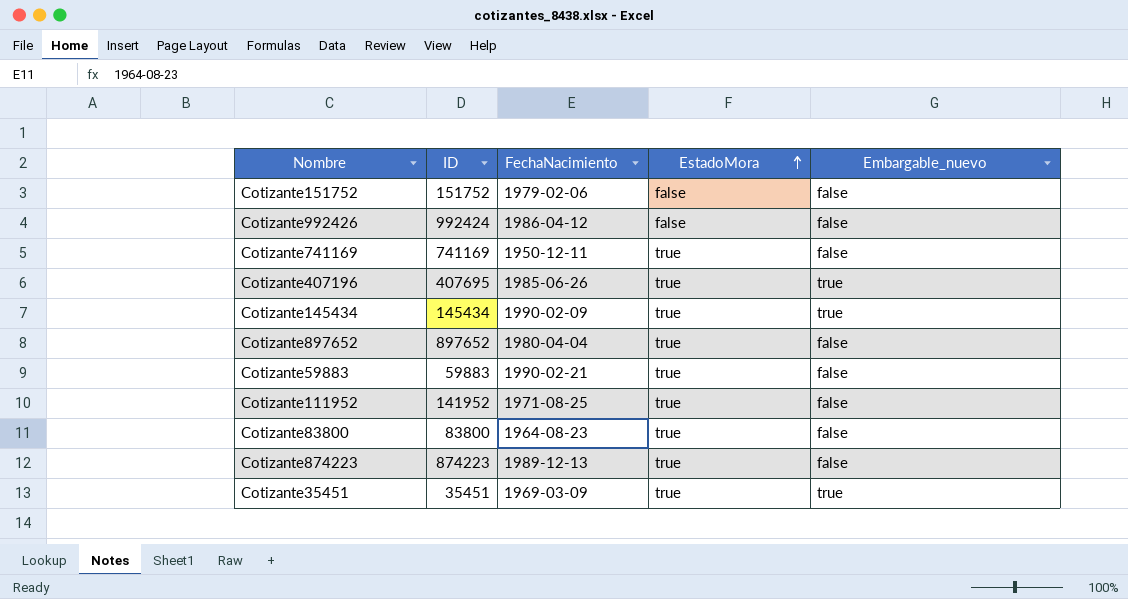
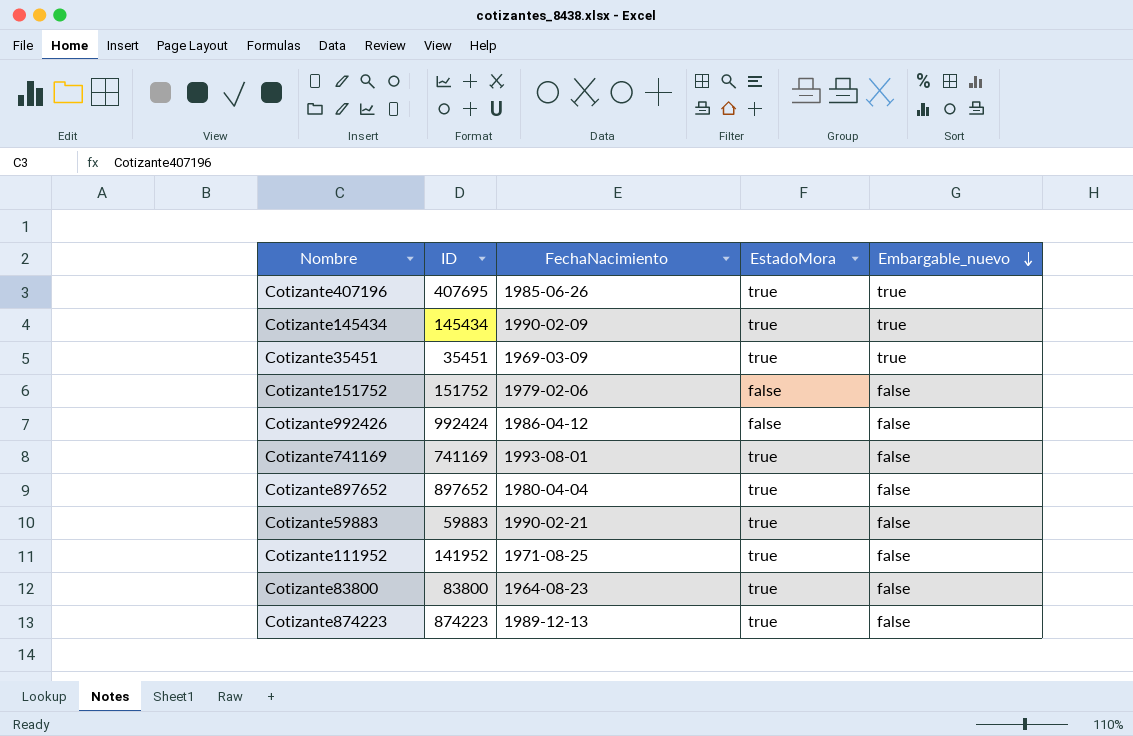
row order: EstadoMora ascending -> Embargable_nuevo descending
Cotizante741169 | FechaNacimiento: 1950-12-11 -> 1993-08-01

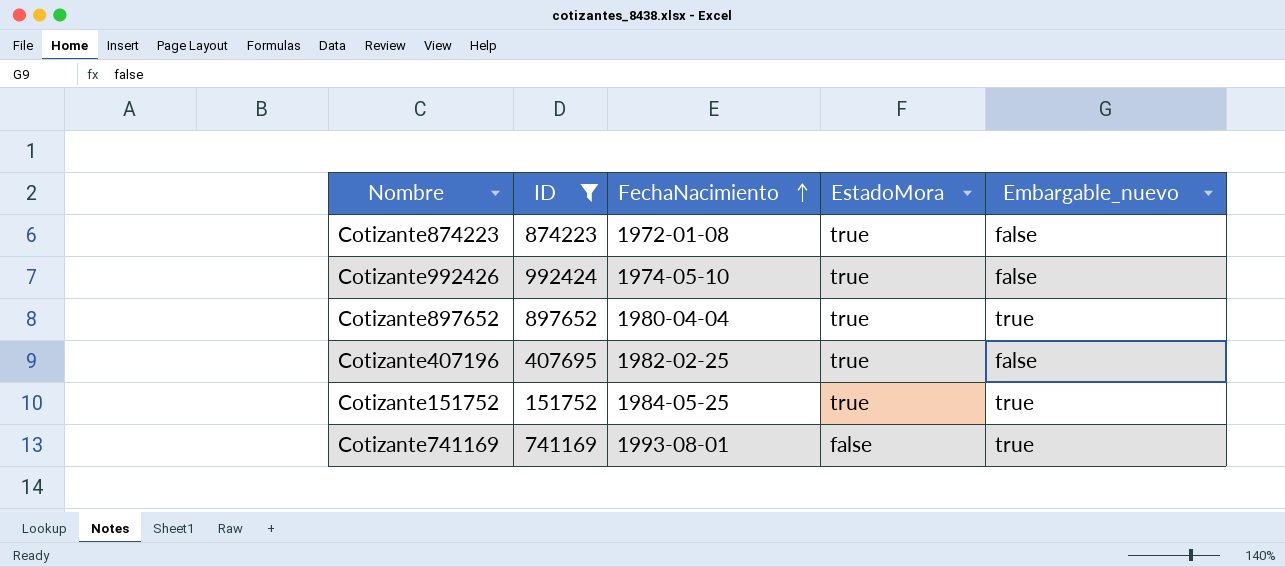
filter: none -> ID >= 151752
row order: Embargable_nuevo descending -> FechaNacimiento ascending
Cotizante874223 | FechaNacimiento: 1989-12-13 -> 1972-01-08
Cotizante992426 | FechaNacimiento: 1986-04-12 -> 1974-05-10
Cotizante992426 | EstadoMora: false -> true
Cotizante897652 | Embargable_nuevo: false -> true
Cotizante407196 | FechaNacimiento: 1985-06-26 -> 1982-02-25
Cotizante407196 | Embargable_nuevo: true -> false
Cotizante151752 | FechaNacimiento: 1979-02-06 -> 1984-05-25
Cotizante151752 | EstadoMora: false -> true
Cotizante151752 | Embargable_nuevo: false -> true
Cotizante741169 | EstadoMora: true -> false
Cotizante741169 | Embargable_nuevo: false -> true

